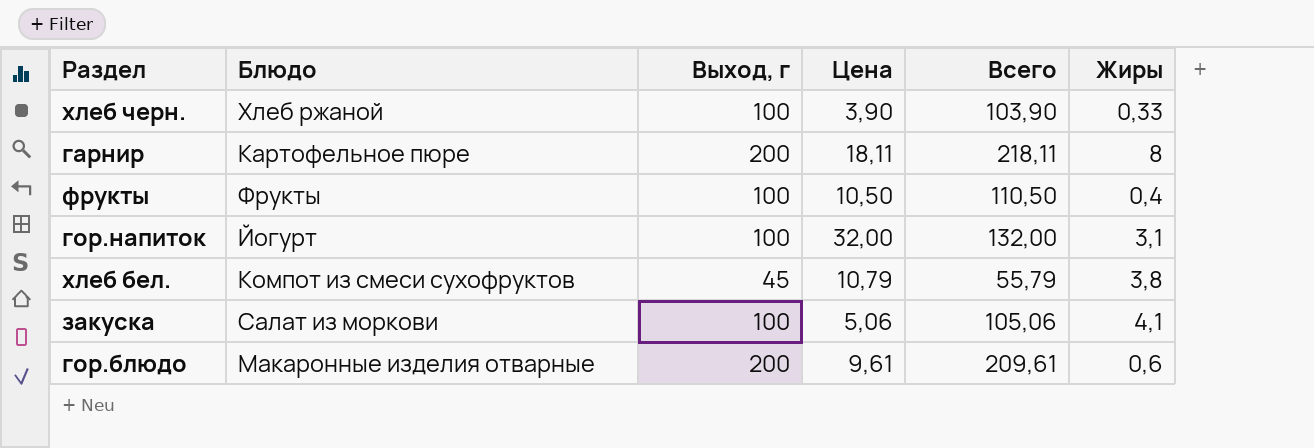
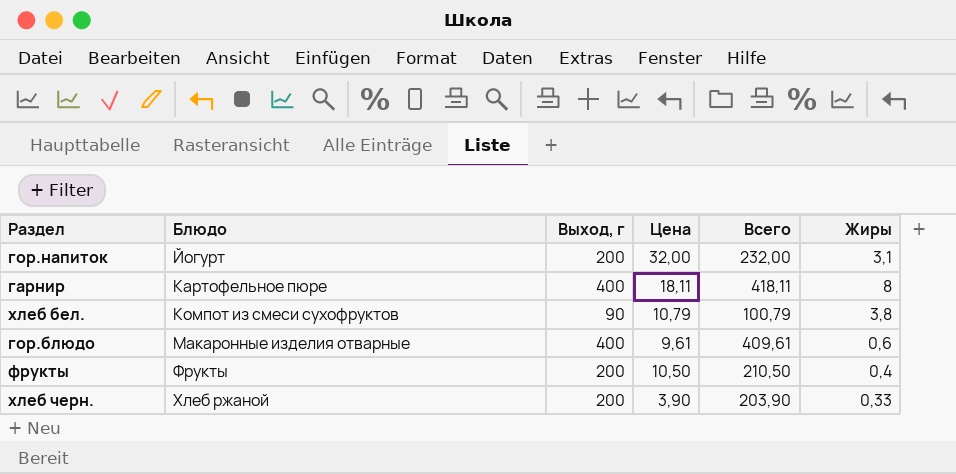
row order: none -> Блюдо ascending
row закуска: Салат из моркови | 100 | 5,06 | 105,06 | 4,1 -> none
гор.напиток | Выход, г: 100 -> 200
гор.напиток | Всего: 132,00 -> 232,00
гарнир | Выход, г: 200 -> 400
гарнир | Всего: 218,11 -> 418,11
хлеб бел. | Выход, г: 45 -> 90
хлеб бел. | Всего: 55,79 -> 100,79
гор.блюдо | Выход, г: 200 -> 400
гор.блюдо | Всего: 209,61 -> 409,61
фрукты | Выход, г: 100 -> 200
фрукты | Всего: 110,50 -> 210,50
хлеб черн. | Выход, г: 100 -> 200
хлеб черн. | Всего: 103,90 -> 203,90

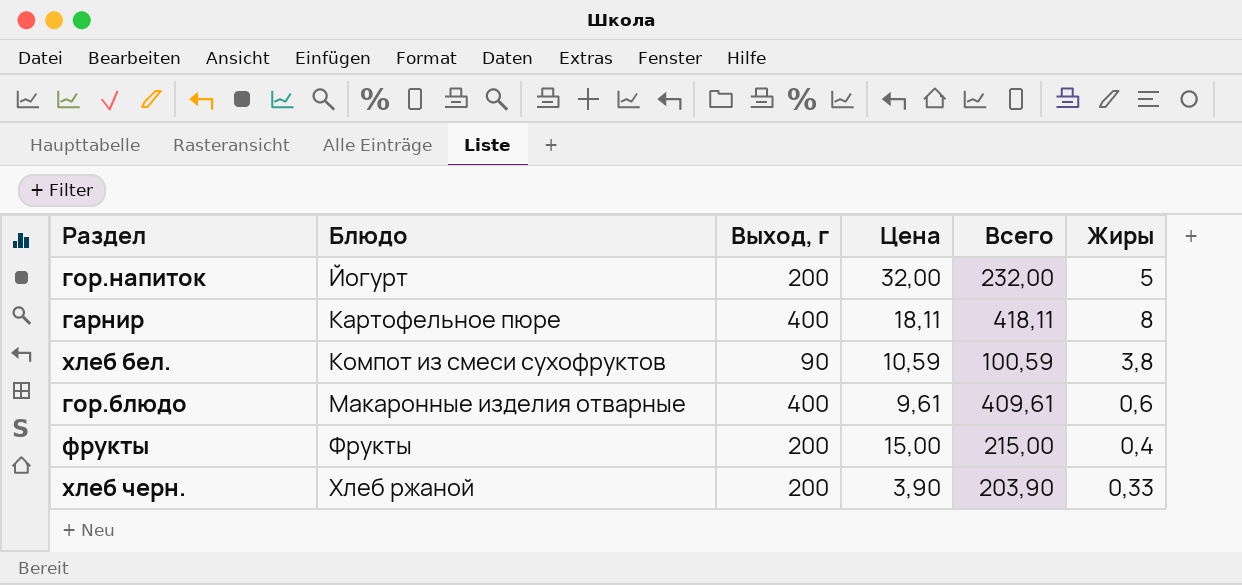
гор.напиток | Жиры: 3,1 -> 5
хлеб бел. | Цена: 10,79 -> 10,59
хлеб бел. | Всего: 100,79 -> 100,59
фрукты | Цена: 10,50 -> 15,00
фрукты | Всего: 210,50 -> 215,00

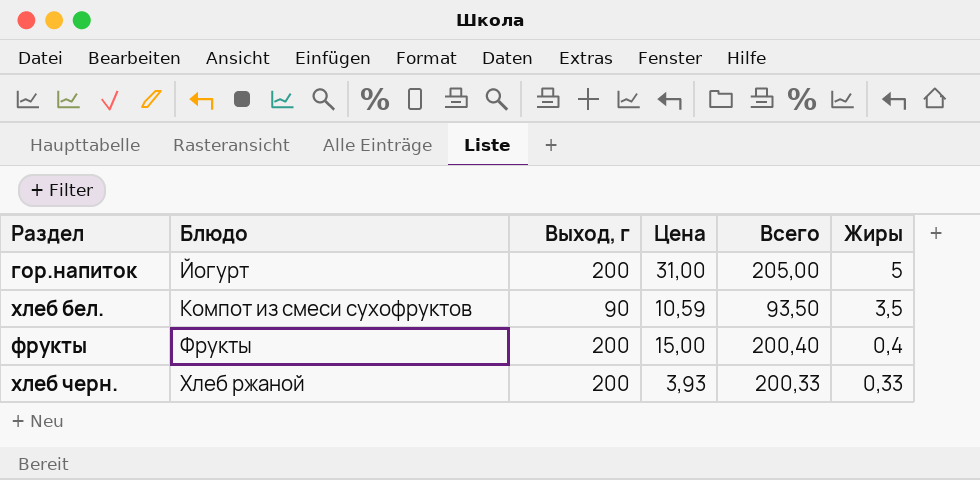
column Всего | formula: [Выход, г] + [Цена] -> [Выход, г] + [Жиры]
row гарнир: Картофельное пюре | 400 | 18,11 | 418,11 | 8 -> none
row гор.блюдо: Макаронные изделия отварные | 400 | 9,61 | 409,61 | 0,6 -> none
гор.напиток | Цена: 32,00 -> 31,00
хлеб бел. | Жиры: 3,8 -> 3,5
хлеб черн. | Цена: 3,90 -> 3,93

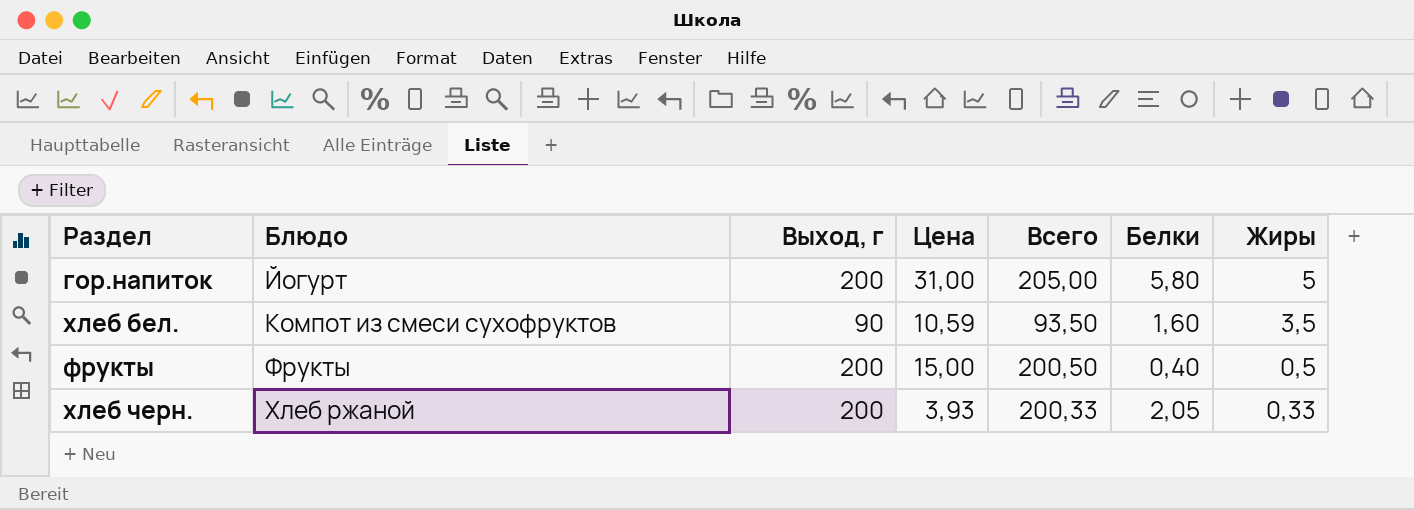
column Белки | position: none -> 6
фрукты | Всего: 200,40 -> 200,50
фрукты | Жиры: 0,4 -> 0,5

